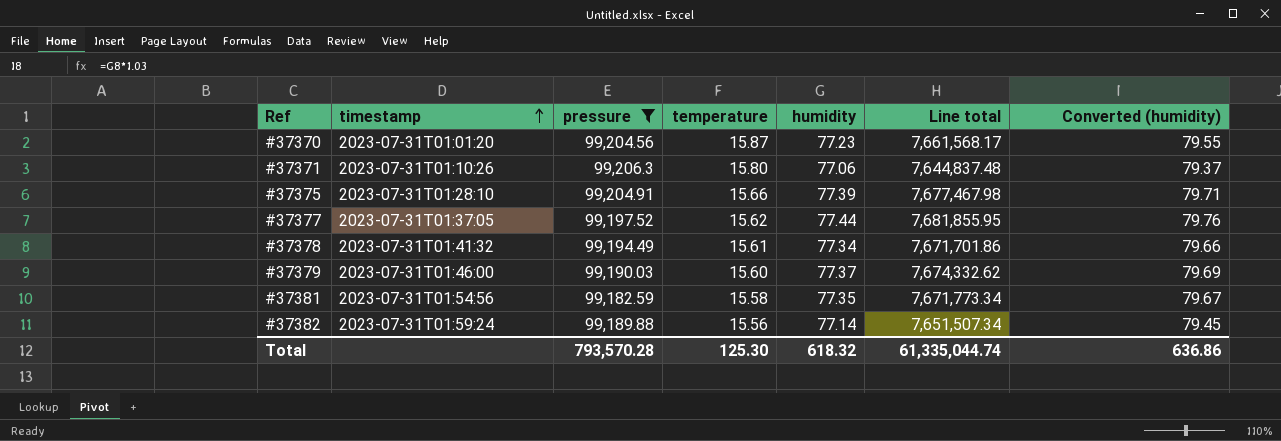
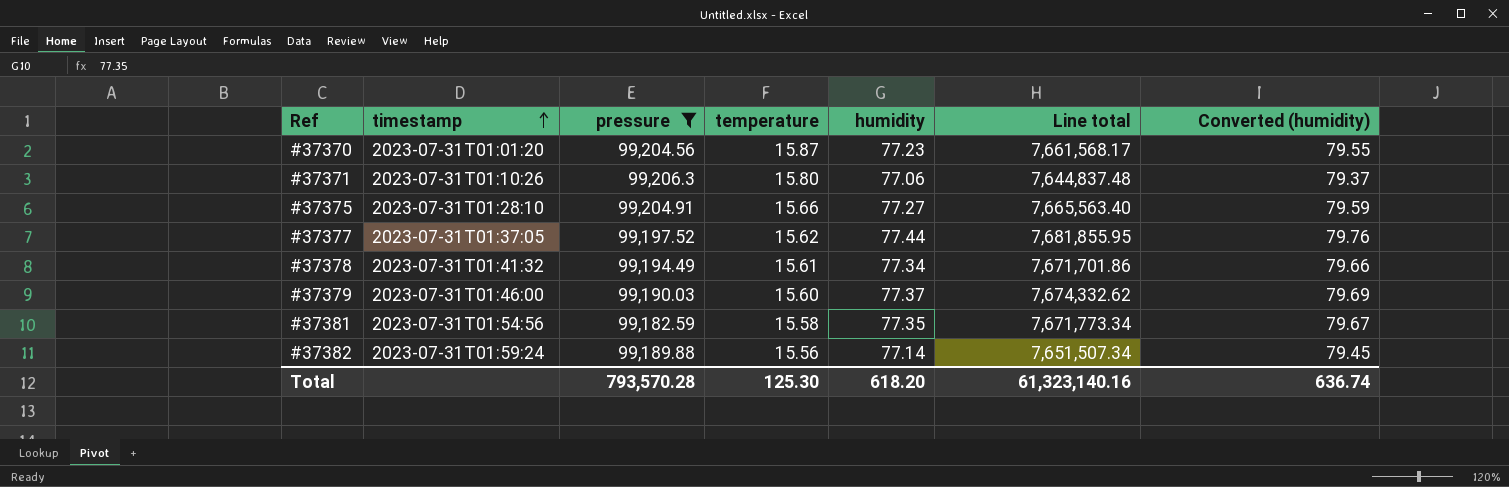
#37375 | humidity: 77.39 -> 77.27
#37375 | Line total: 7,677,467.98 -> 7,665,563.40
#37375 | Converted (humidity): 79.71 -> 79.59
Total | humidity: 618.32 -> 618.20
Total | Line total: 61,335,044.74 -> 61,323,140.16
Total | Converted (humidity): 636.86 -> 636.74

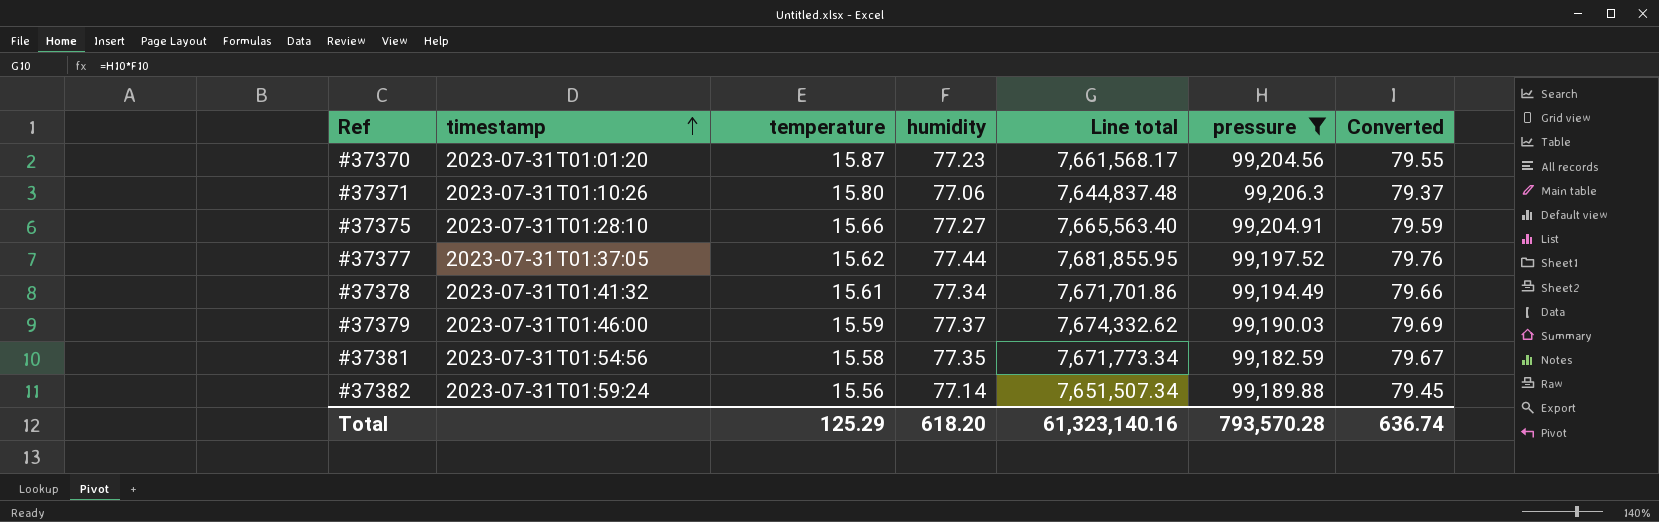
column pressure | position: 3 -> 6
column name: Converted (humidity) -> Converted
#37379 | temperature: 15.60 -> 15.59
Total | temperature: 125.30 -> 125.29

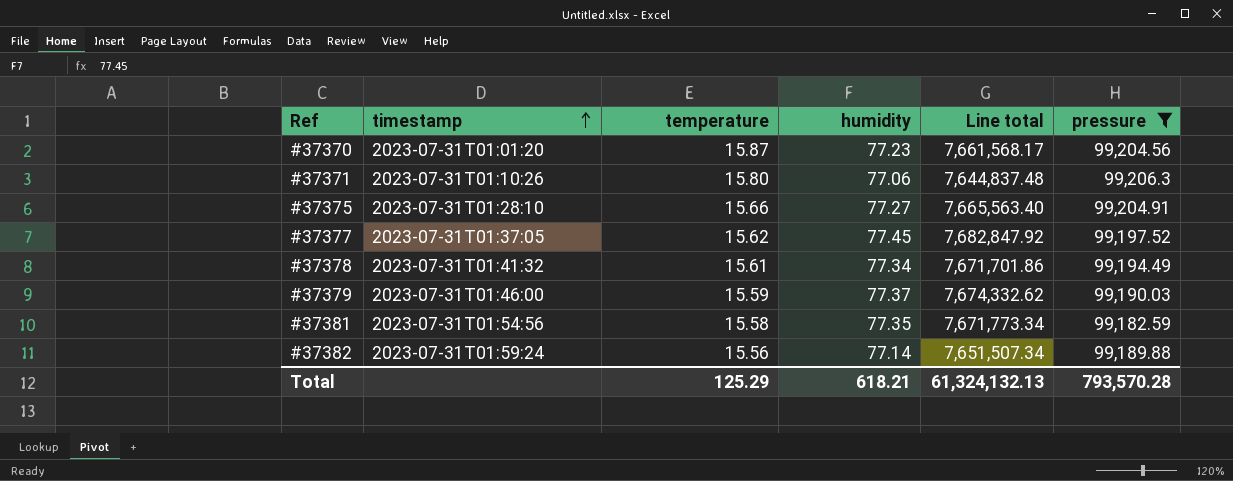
column Converted | formula: [humidity] * 1.03 -> none
#37377 | humidity: 77.44 -> 77.45
#37377 | Line total: 7,681,855.95 -> 7,682,847.92
Total | humidity: 618.20 -> 618.21
Total | Line total: 61,323,140.16 -> 61,324,132.13

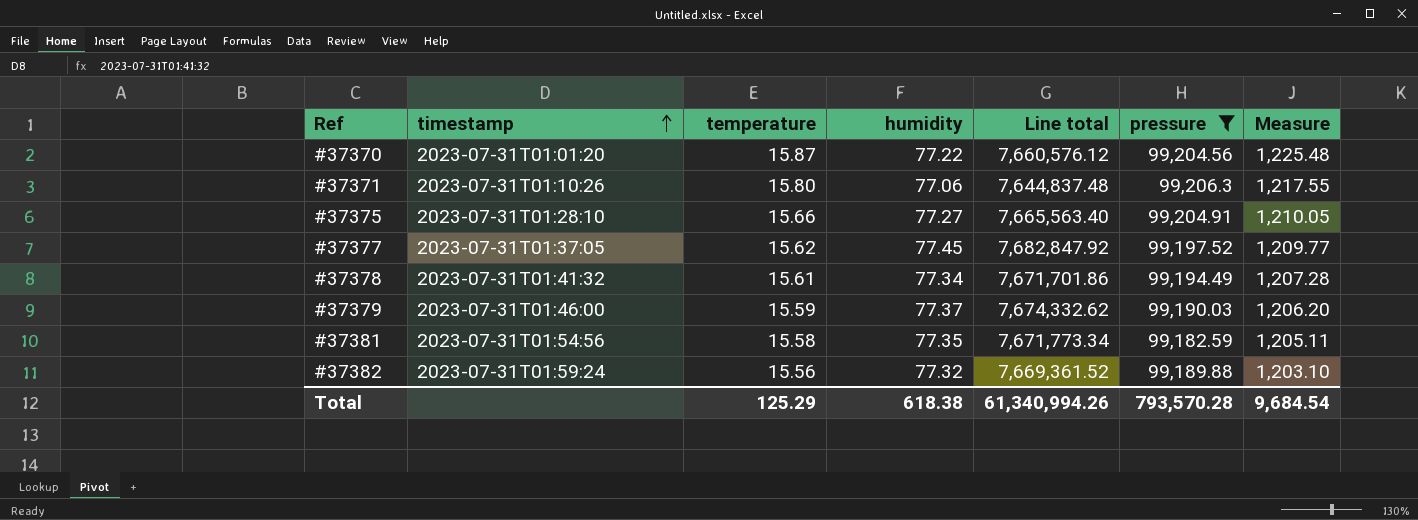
column Measure | formula: none -> [temperature] * [humidity]
#37370 | humidity: 77.23 -> 77.22
#37370 | Line total: 7,661,568.17 -> 7,660,576.12
#37382 | humidity: 77.14 -> 77.32
#37382 | Line total: 7,651,507.34 -> 7,669,361.52
Total | humidity: 618.21 -> 618.38
Total | Line total: 61,324,132.13 -> 61,340,994.26

